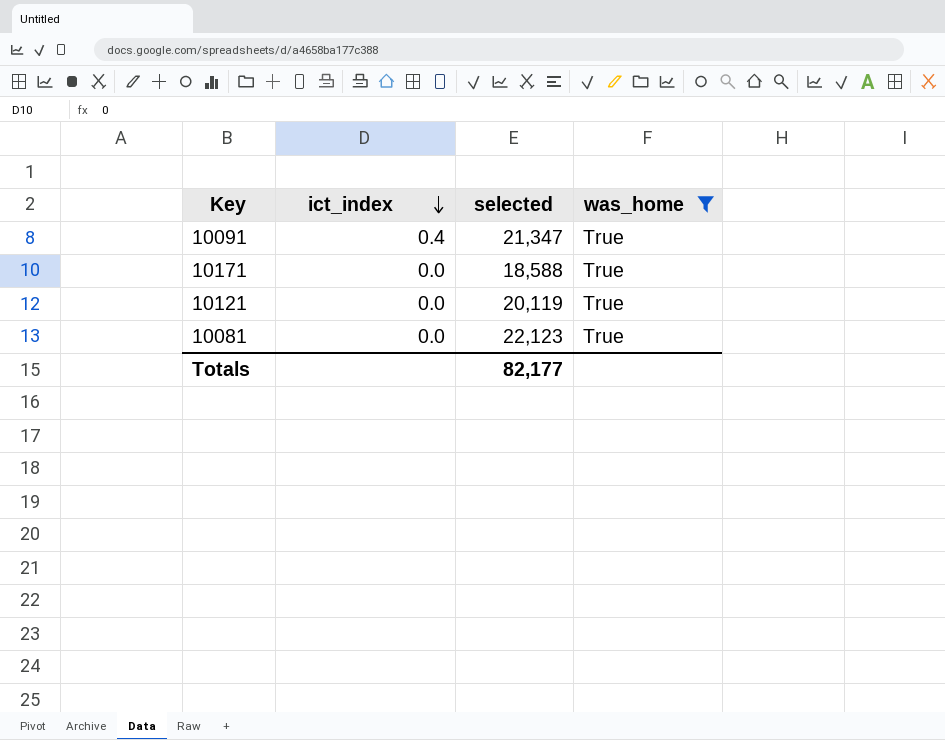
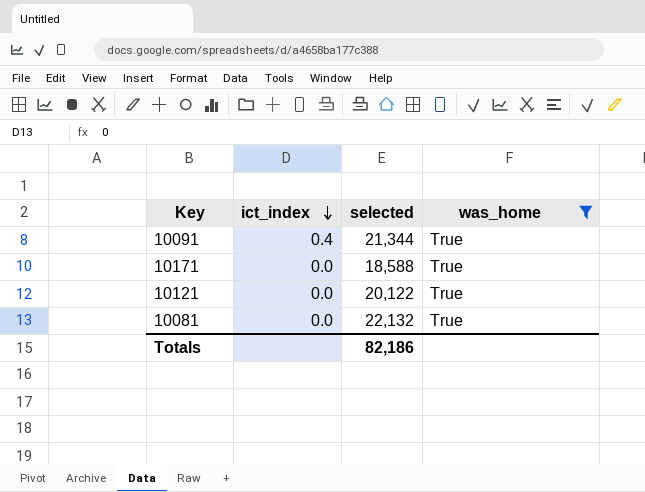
10091 | selected: 21,347 -> 21,344
10121 | selected: 20,119 -> 20,122
10081 | selected: 22,123 -> 22,132
Totals | selected: 82,177 -> 82,186

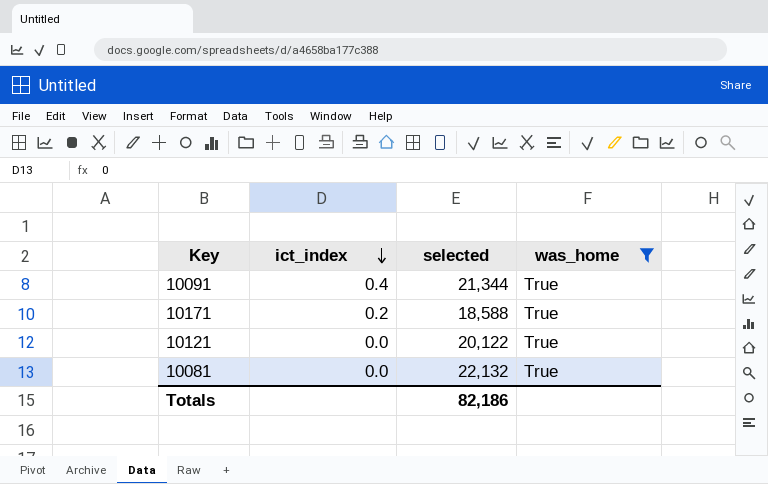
10171 | ict_index: 0.0 -> 0.2

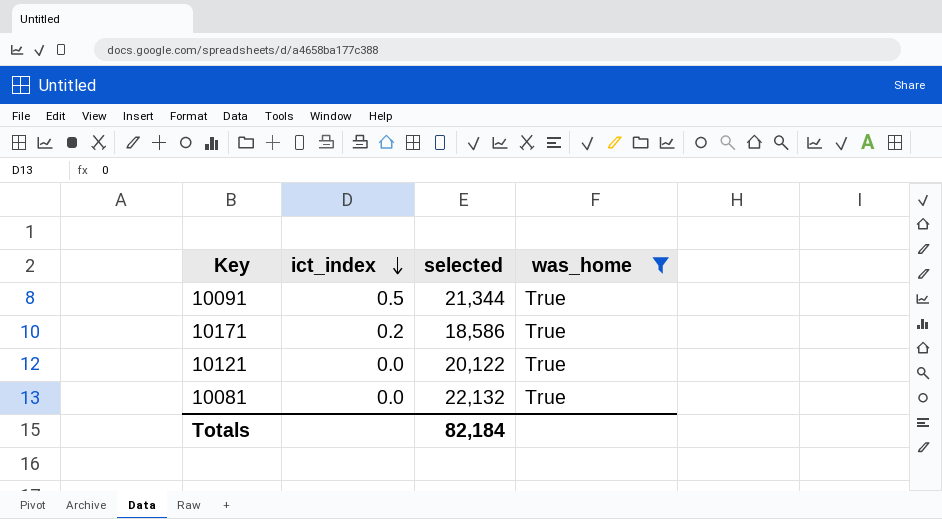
10091 | ict_index: 0.4 -> 0.5
10171 | selected: 18,588 -> 18,586
Totals | selected: 82,186 -> 82,184

